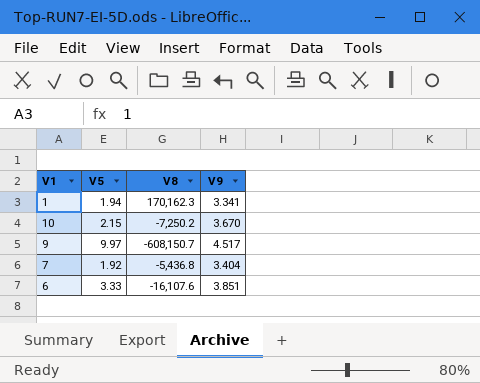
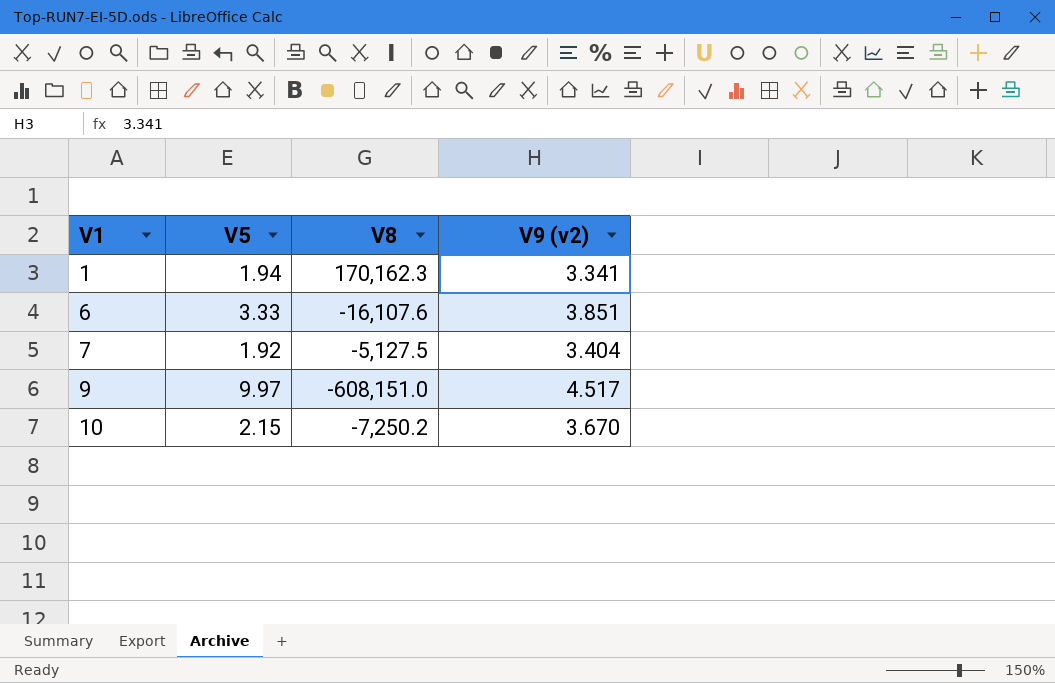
row order: none -> V1 ascending
column name: V9 -> V9 (v2)
7 | V8: -5,436.8 -> -5,127.5
9 | V8: -608,150.7 -> -608,151.0

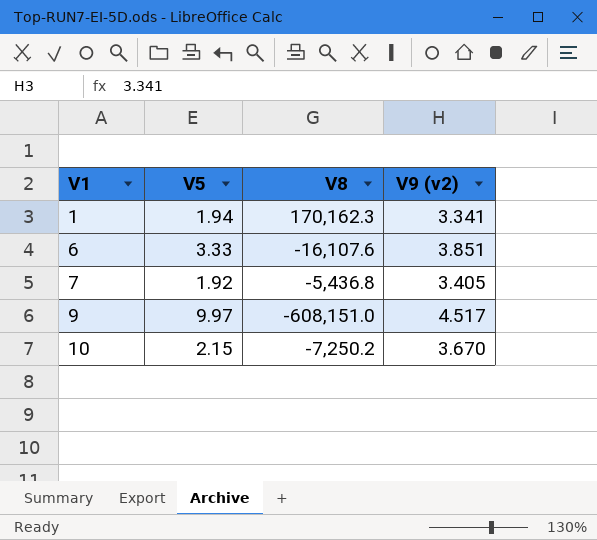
7 | V8: -5,127.5 -> -5,436.8
7 | V9 (v2): 3.404 -> 3.405

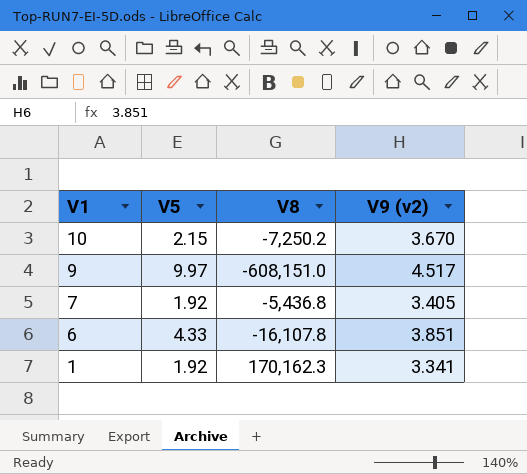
row order: V1 ascending -> V1 descending
6 | V5: 3.33 -> 4.33
6 | V8: -16,107.6 -> -16,107.8
1 | V5: 1.94 -> 1.92

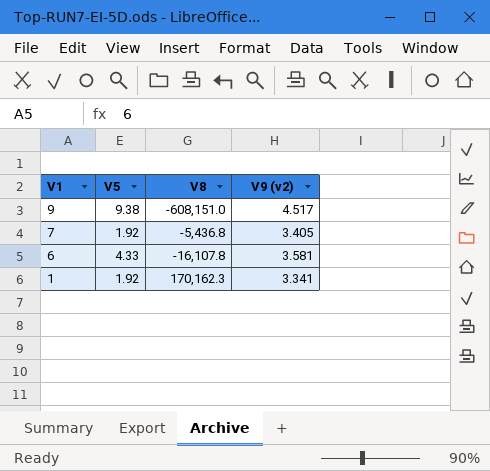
row 10: 2.15 | -7,250.2 | 3.670 -> none
9 | V5: 9.97 -> 9.38
6 | V9 (v2): 3.851 -> 3.581

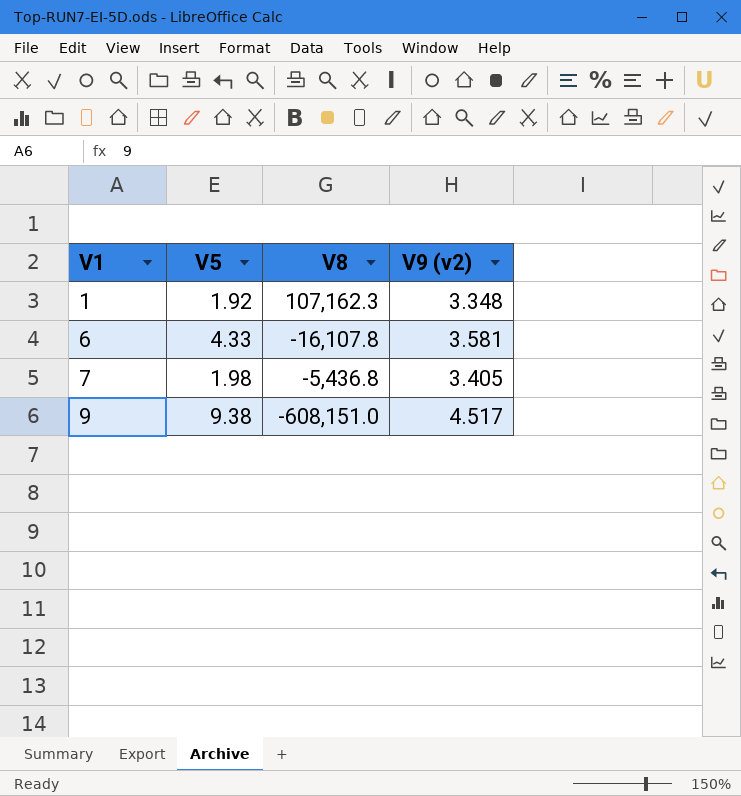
row order: V1 descending -> V1 ascending
1 | V8: 170,162.3 -> 107,162.3
1 | V9 (v2): 3.341 -> 3.348
7 | V5: 1.92 -> 1.98

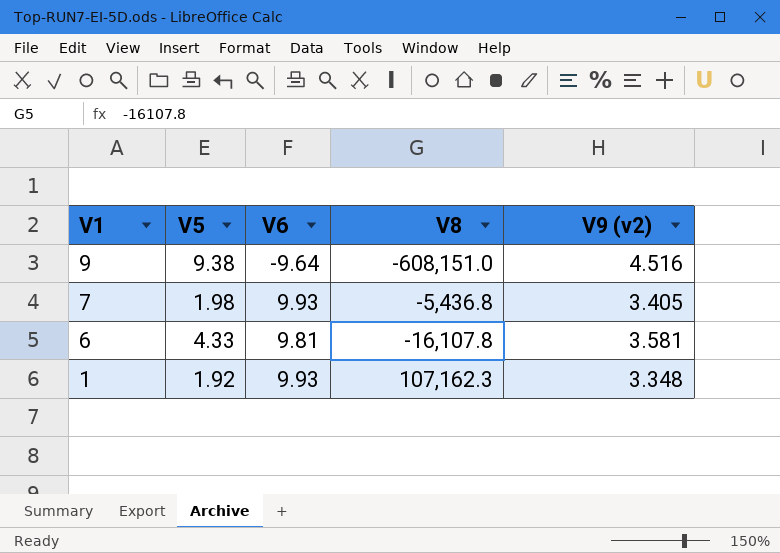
row order: V1 ascending -> V1 descending
column V6 | position: none -> 3
9 | V9 (v2): 4.517 -> 4.516

